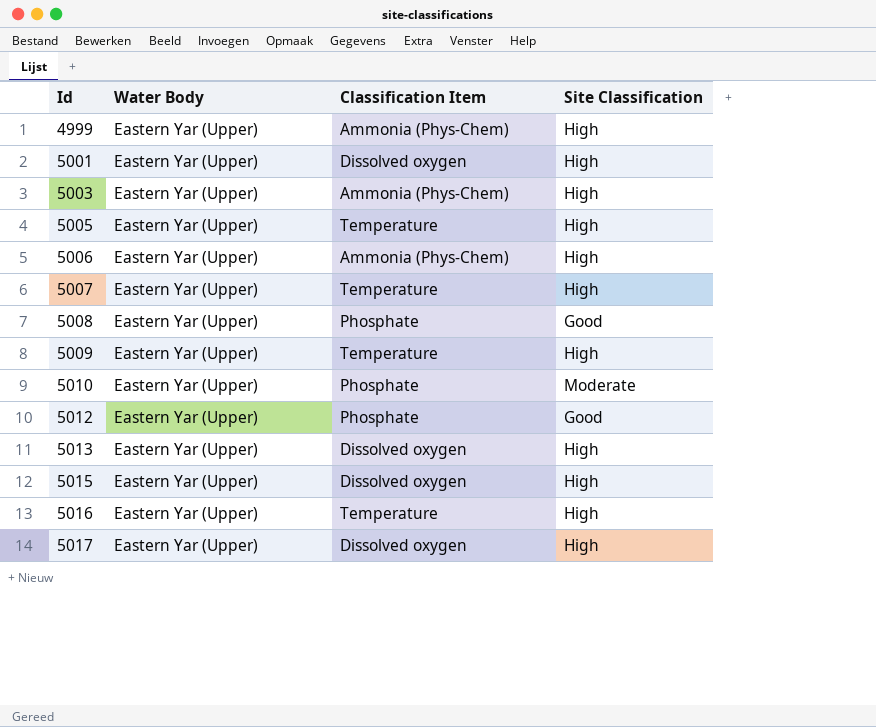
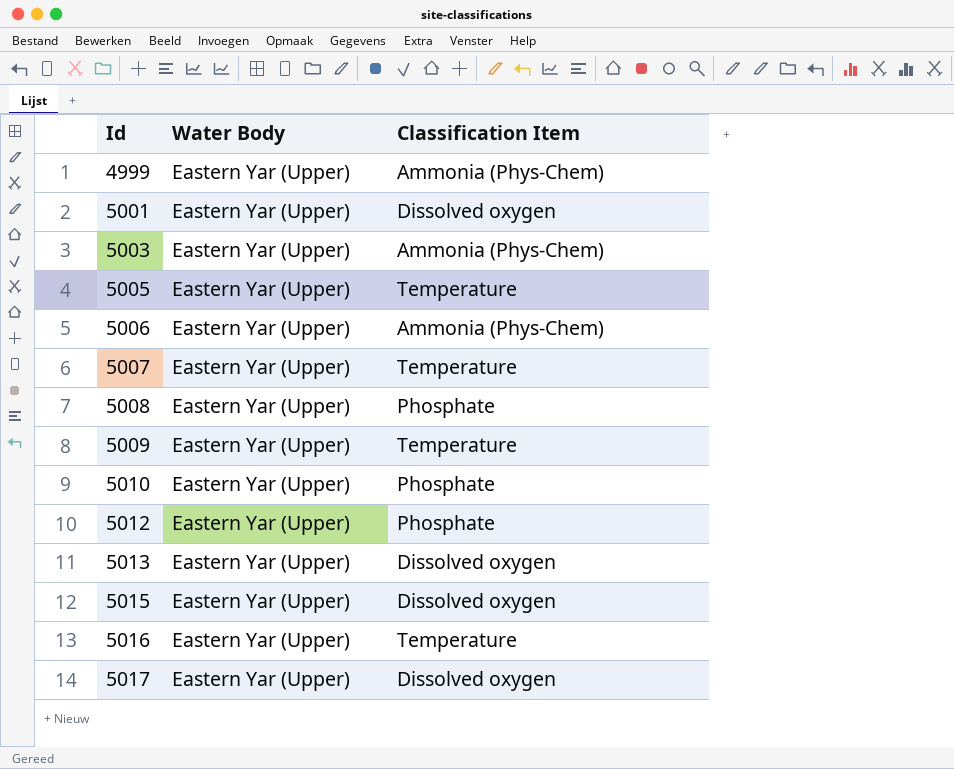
column Site Classification | position: 4 -> none

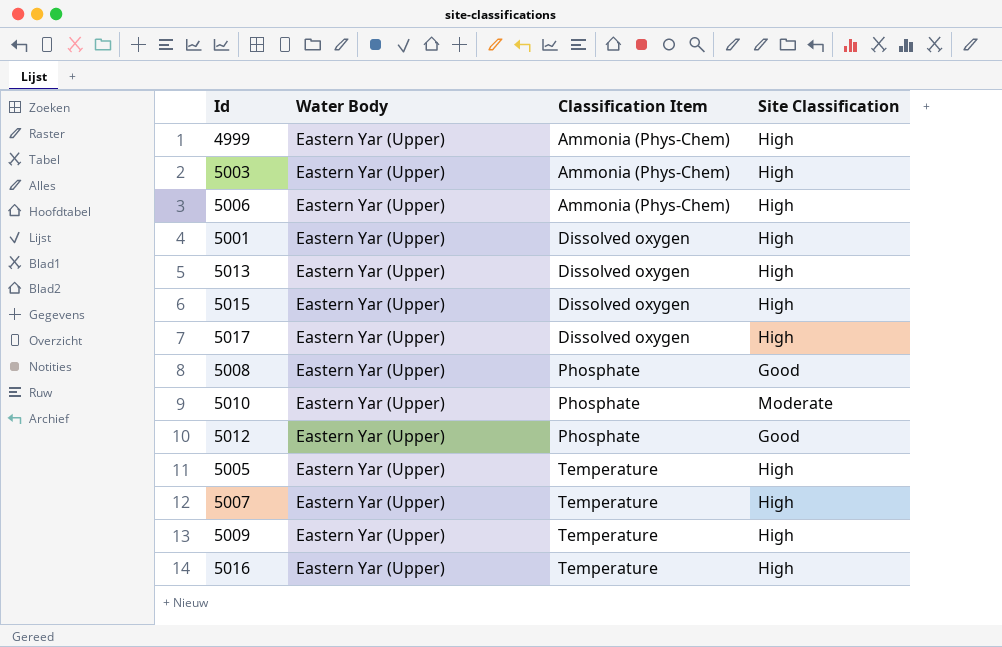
row order: Id ascending -> Classification Item ascending
column Site Classification | position: none -> 4

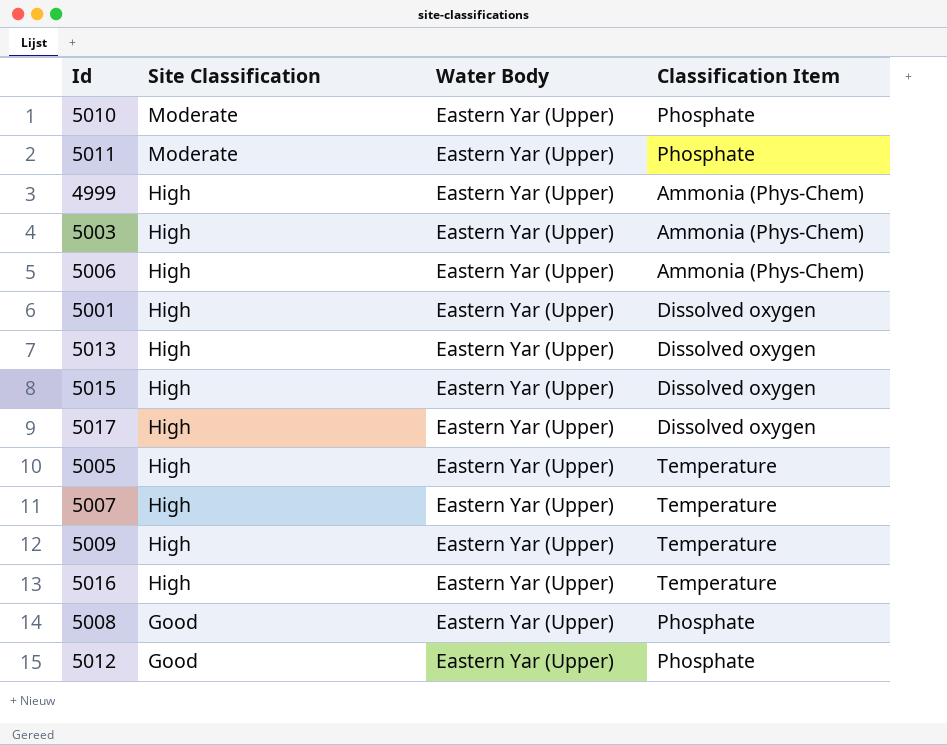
row order: Classification Item ascending -> Site Classification descending
column Site Classification | position: 4 -> 2
row 5011: none -> Moderate | Eastern Yar (Upper) | Phosphate

